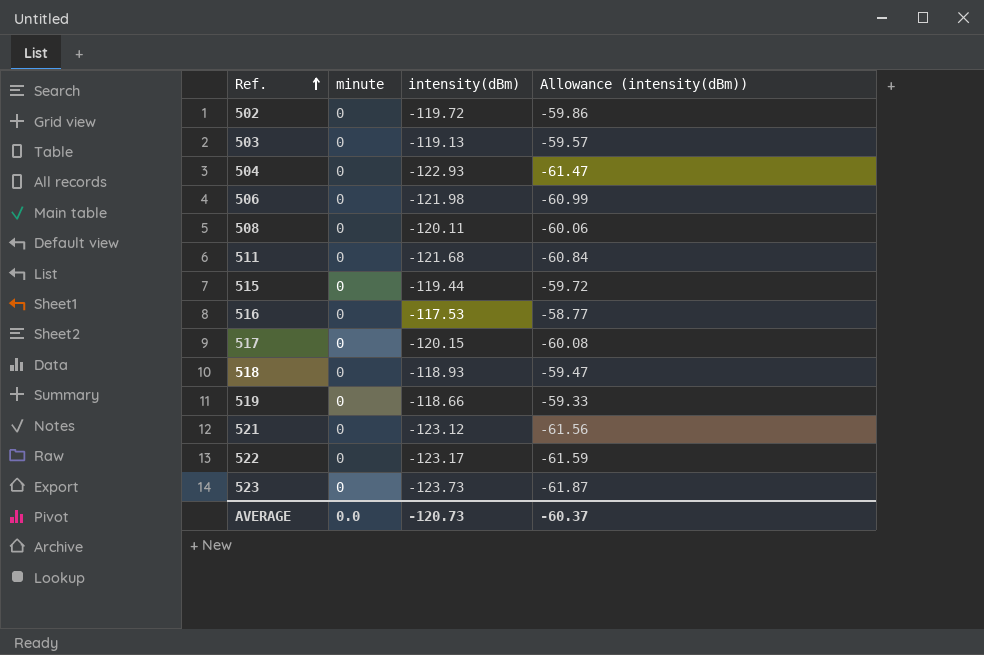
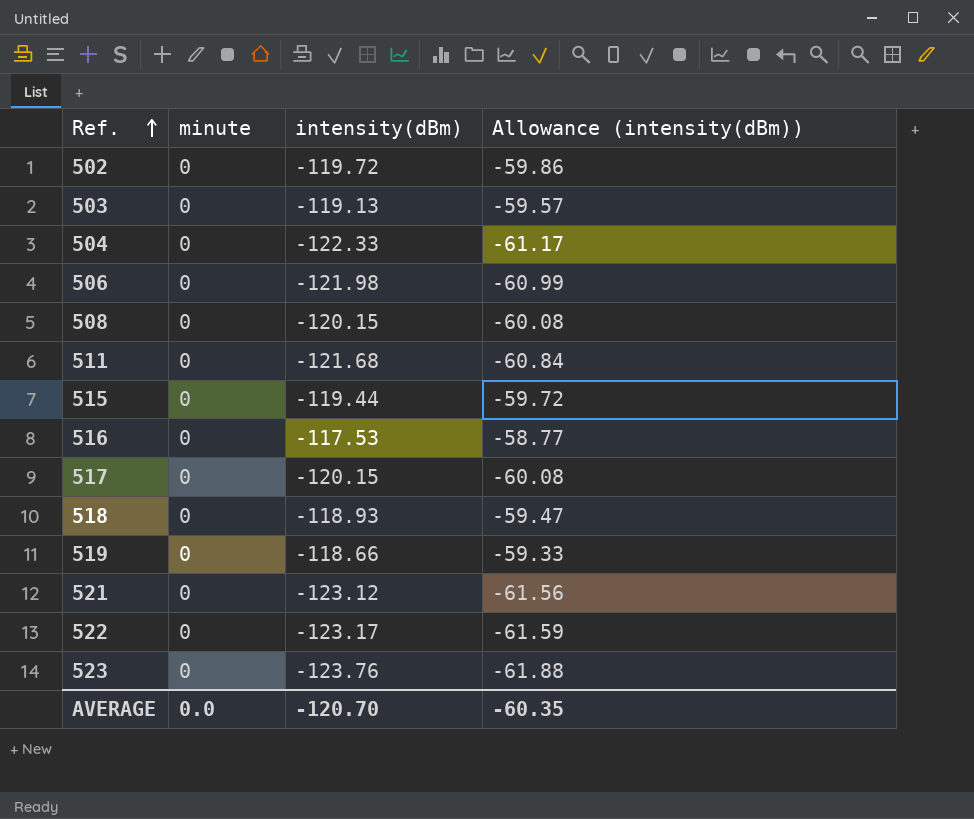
504 | intensity(dBm): -122.93 -> -122.33
504 | Allowance (intensity(dBm)): -61.47 -> -61.17
508 | intensity(dBm): -120.11 -> -120.15
508 | Allowance (intensity(dBm)): -60.06 -> -60.08
523 | intensity(dBm): -123.73 -> -123.76
523 | Allowance (intensity(dBm)): -61.87 -> -61.88
AVERAGE | intensity(dBm): -120.73 -> -120.70
AVERAGE | Allowance (intensity(dBm)): -60.37 -> -60.35

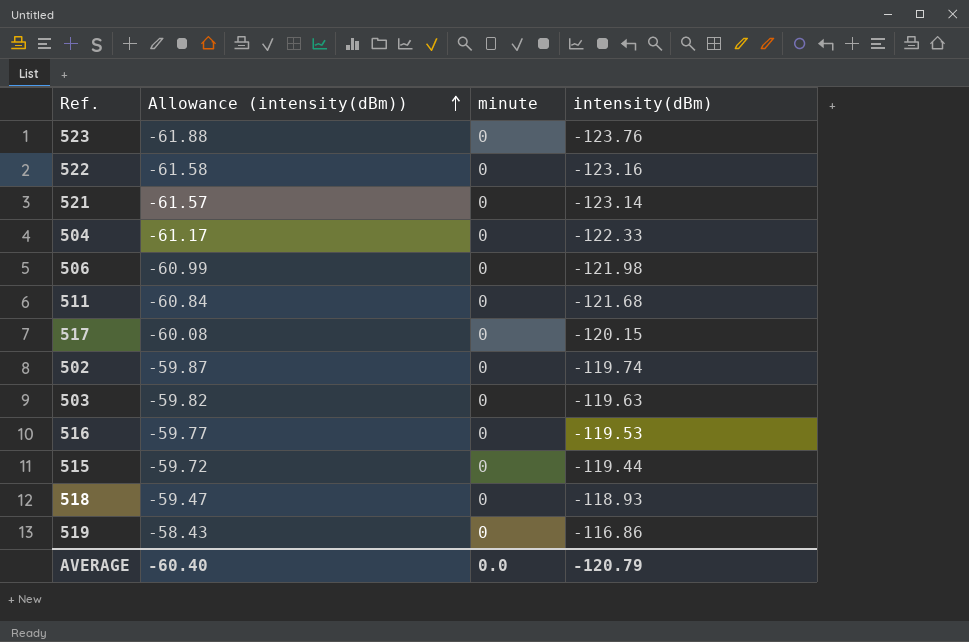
row order: Ref. ascending -> Allowance (intensity(dBm)) ascending
column Allowance (intensity(dBm)) | position: 4 -> 2
row 508: 0 | -120.15 | -60.08 -> none
522 | Allowance (intensity(dBm)): -61.59 -> -61.58
522 | intensity(dBm): -123.17 -> -123.16
521 | Allowance (intensity(dBm)): -61.56 -> -61.57
521 | intensity(dBm): -123.12 -> -123.14
502 | Allowance (intensity(dBm)): -59.86 -> -59.87
502 | intensity(dBm): -119.72 -> -119.74
503 | Allowance (intensity(dBm)): -59.57 -> -59.82
503 | intensity(dBm): -119.13 -> -119.63
516 | Allowance (intensity(dBm)): -58.77 -> -59.77
516 | intensity(dBm): -117.53 -> -119.53
519 | Allowance (intensity(dBm)): -59.33 -> -58.43
519 | intensity(dBm): -118.66 -> -116.86
AVERAGE | Allowance (intensity(dBm)): -60.35 -> -60.40
AVERAGE | intensity(dBm): -120.70 -> -120.79

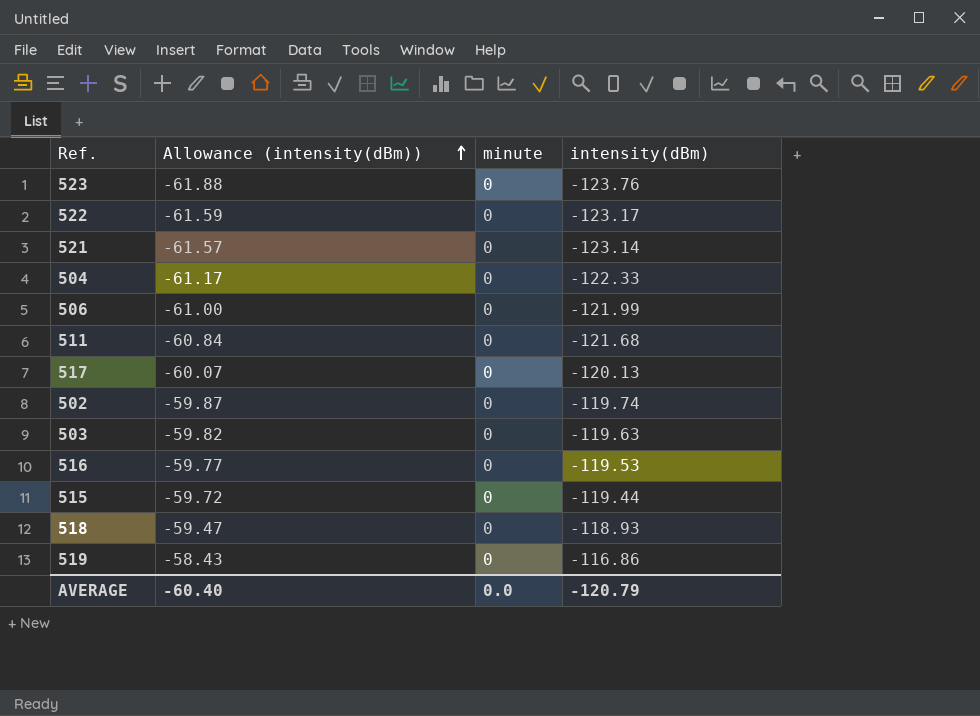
522 | Allowance (intensity(dBm)): -61.58 -> -61.59
522 | intensity(dBm): -123.16 -> -123.17
506 | Allowance (intensity(dBm)): -60.99 -> -61.00
506 | intensity(dBm): -121.98 -> -121.99
517 | Allowance (intensity(dBm)): -60.08 -> -60.07
517 | intensity(dBm): -120.15 -> -120.13

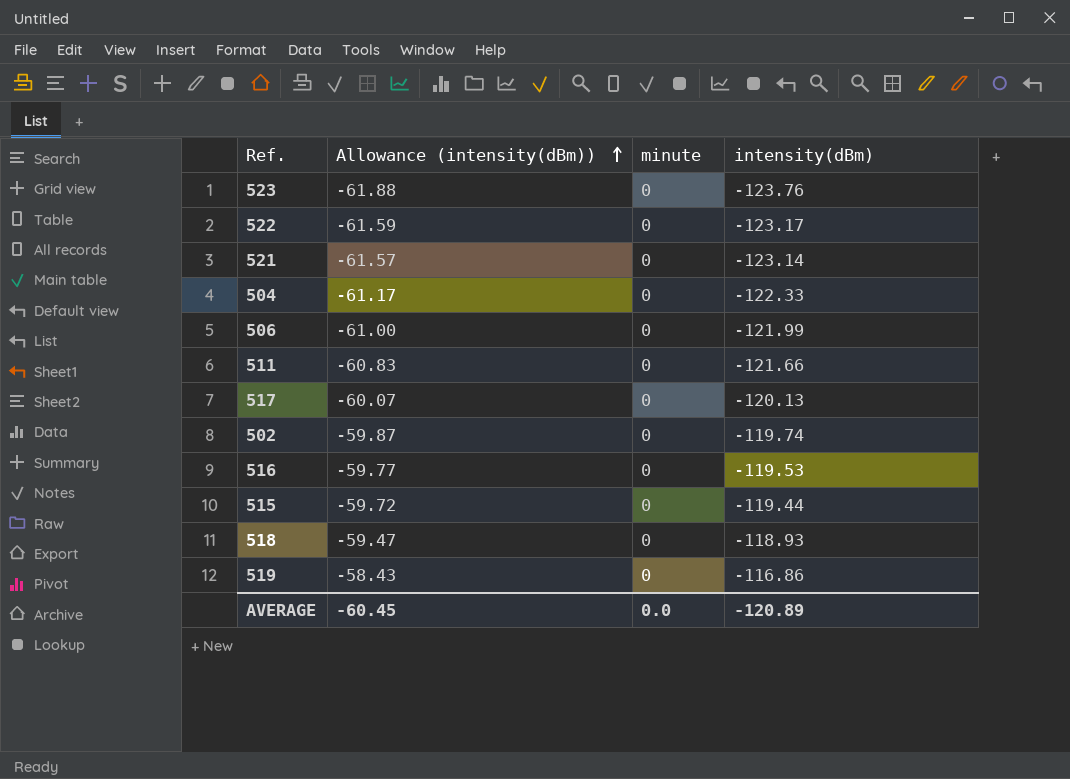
row 503: -59.82 | 0 | -119.63 -> none
511 | Allowance (intensity(dBm)): -60.84 -> -60.83
511 | intensity(dBm): -121.68 -> -121.66
AVERAGE | Allowance (intensity(dBm)): -60.40 -> -60.45
AVERAGE | intensity(dBm): -120.79 -> -120.89

